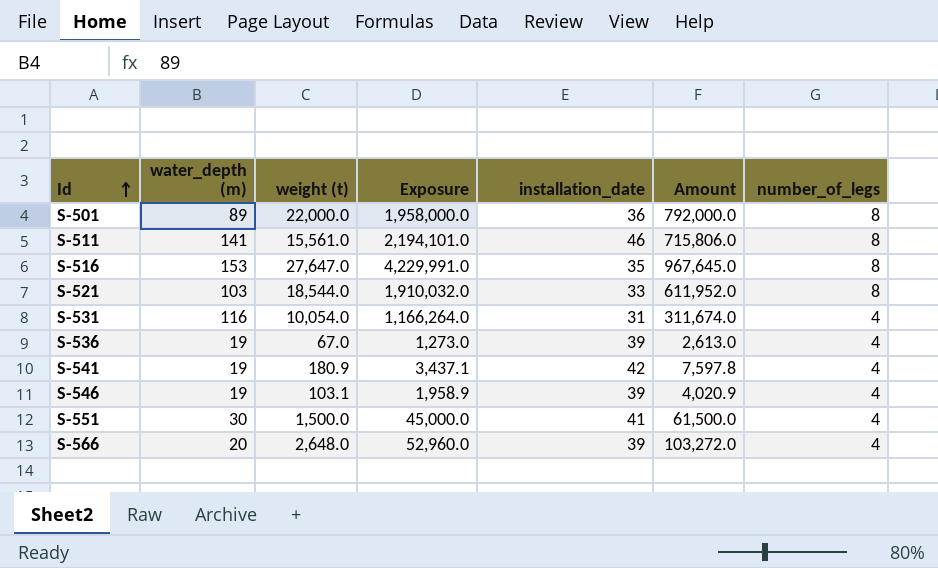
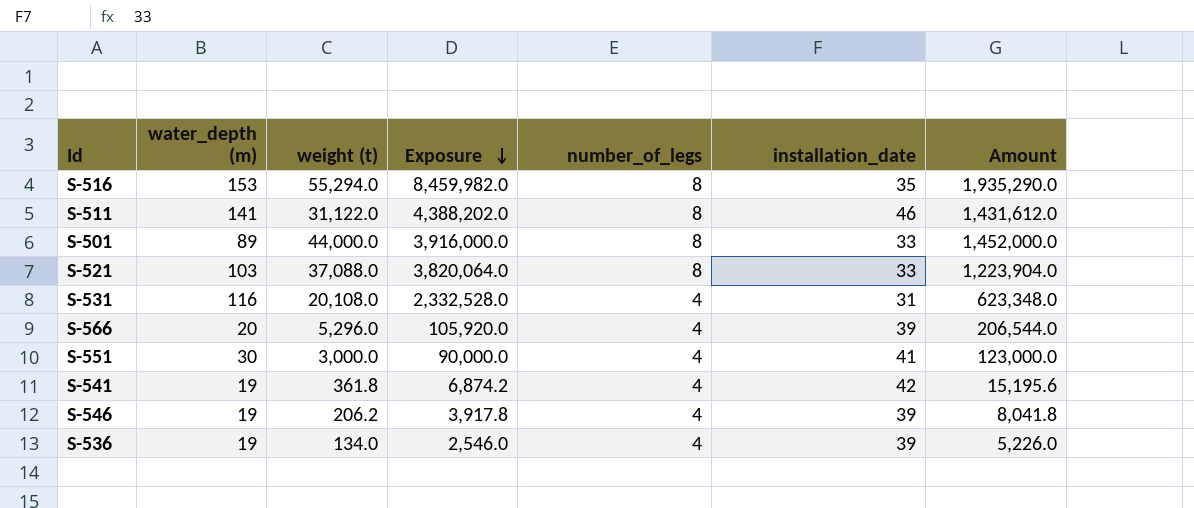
row order: Id ascending -> Exposure descending
column number_of_legs | position: 7 -> 5
S-516 | weight (t): 27,647.0 -> 55,294.0
S-516 | Exposure: 4,229,991.0 -> 8,459,982.0
S-516 | Amount: 967,645.0 -> 1,935,290.0
S-511 | weight (t): 15,561.0 -> 31,122.0
S-511 | Exposure: 2,194,101.0 -> 4,388,202.0
S-511 | Amount: 715,806.0 -> 1,431,612.0
S-501 | weight (t): 22,000.0 -> 44,000.0
S-501 | Exposure: 1,958,000.0 -> 3,916,000.0
S-501 | installation_date: 36 -> 33
S-501 | Amount: 792,000.0 -> 1,452,000.0
S-521 | weight (t): 18,544.0 -> 37,088.0
S-521 | Exposure: 1,910,032.0 -> 3,820,064.0
S-521 | Amount: 611,952.0 -> 1,223,904.0
S-531 | weight (t): 10,054.0 -> 20,108.0
S-531 | Exposure: 1,166,264.0 -> 2,332,528.0
S-531 | Amount: 311,674.0 -> 623,348.0
S-566 | weight (t): 2,648.0 -> 5,296.0
S-566 | Exposure: 52,960.0 -> 105,920.0
S-566 | Amount: 103,272.0 -> 206,544.0
S-551 | weight (t): 1,500.0 -> 3,000.0
S-551 | Exposure: 45,000.0 -> 90,000.0
S-551 | Amount: 61,500.0 -> 123,000.0
S-541 | weight (t): 180.9 -> 361.8
S-541 | Exposure: 3,437.1 -> 6,874.2
S-541 | Amount: 7,597.8 -> 15,195.6
S-546 | weight (t): 103.1 -> 206.2
S-546 | Exposure: 1,958.9 -> 3,917.8
S-546 | Amount: 4,020.9 -> 8,041.8
S-536 | weight (t): 67.0 -> 134.0
S-536 | Exposure: 1,273.0 -> 2,546.0
S-536 | Amount: 2,613.0 -> 5,226.0

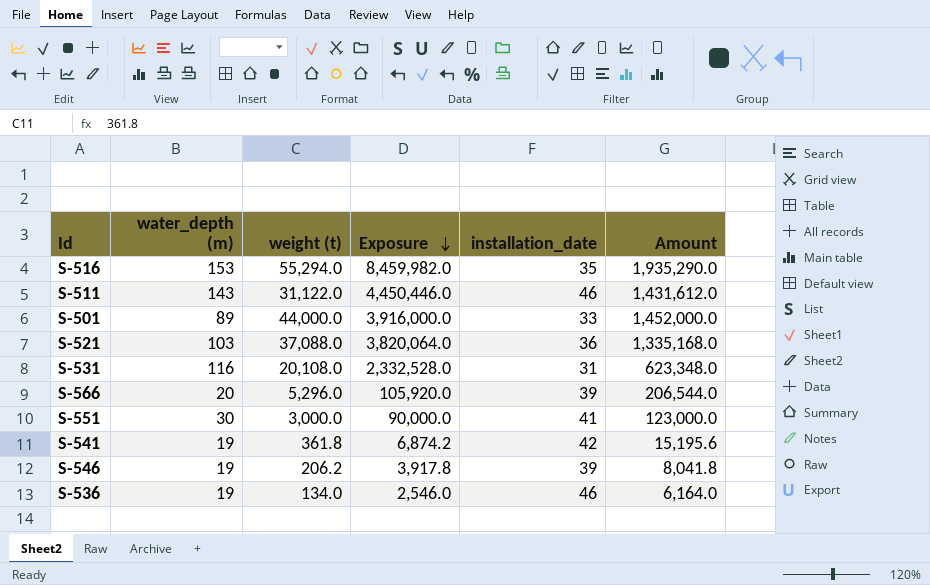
column number_of_legs | position: 5 -> none
S-511 | water_depth (m): 141 -> 143
S-511 | Exposure: 4,388,202.0 -> 4,450,446.0
S-521 | installation_date: 33 -> 36
S-521 | Amount: 1,223,904.0 -> 1,335,168.0
S-536 | installation_date: 39 -> 46
S-536 | Amount: 5,226.0 -> 6,164.0

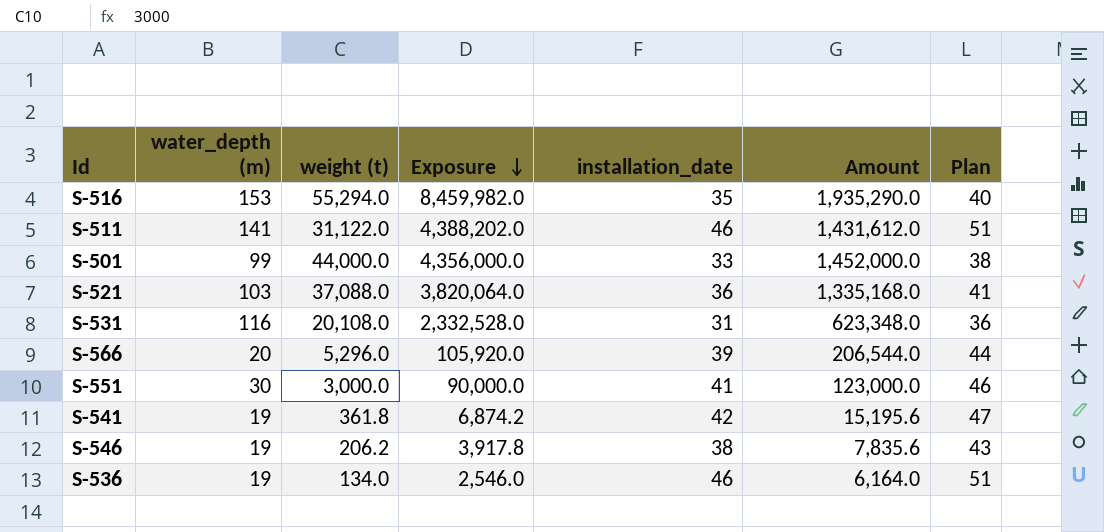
column Plan | formula: none -> [installation_date] + 5
S-511 | water_depth (m): 143 -> 141
S-511 | Exposure: 4,450,446.0 -> 4,388,202.0
S-501 | water_depth (m): 89 -> 99
S-501 | Exposure: 3,916,000.0 -> 4,356,000.0
S-546 | installation_date: 39 -> 38
S-546 | Amount: 8,041.8 -> 7,835.6

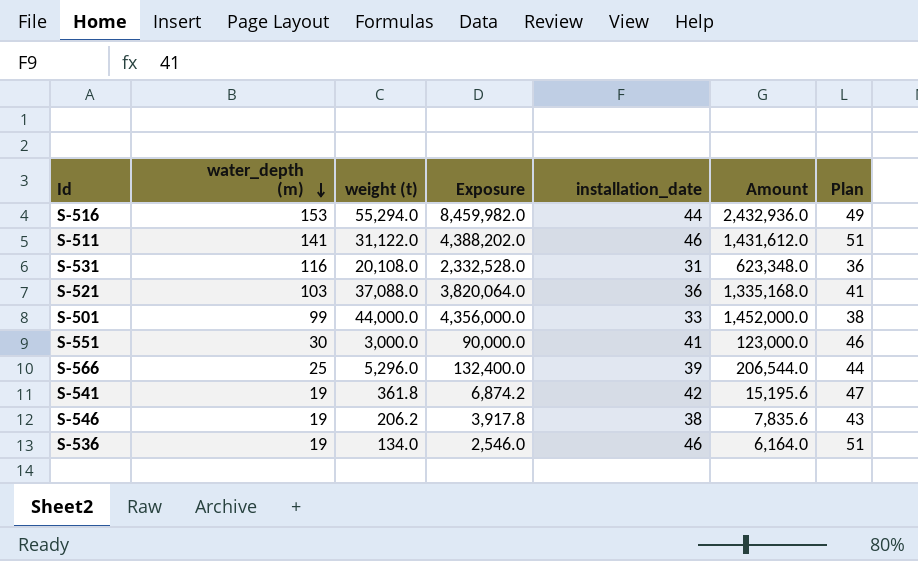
row order: Exposure descending -> water_depth (m) descending
S-516 | installation_date: 35 -> 44
S-516 | Amount: 1,935,290.0 -> 2,432,936.0
S-516 | Plan: 40 -> 49
S-566 | water_depth (m): 20 -> 25
S-566 | Exposure: 105,920.0 -> 132,400.0

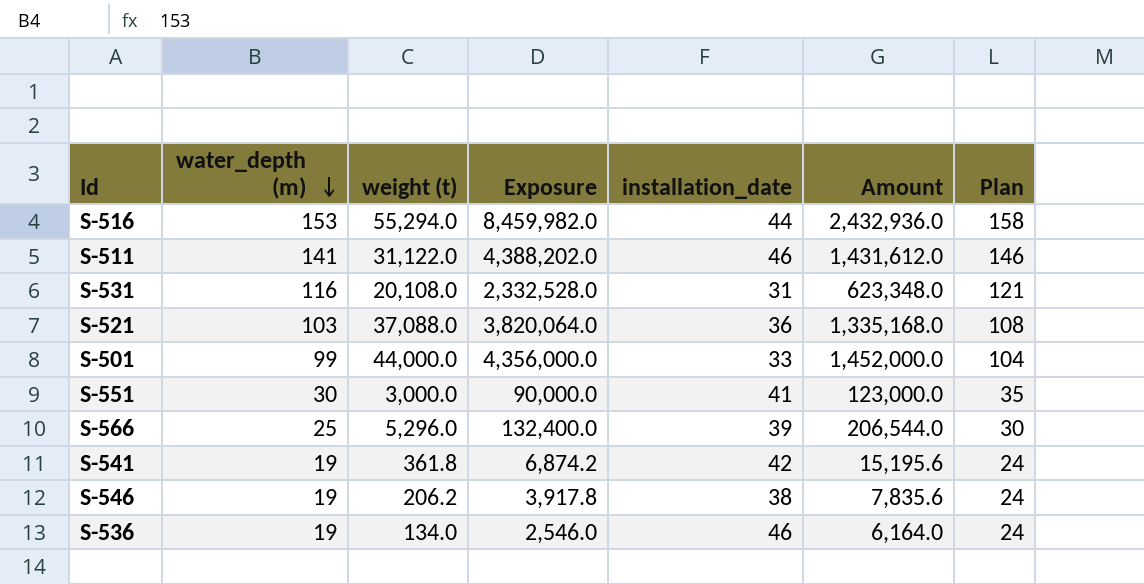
column Plan | formula: [installation_date] + 5 -> [water_depth (m)] + 5

